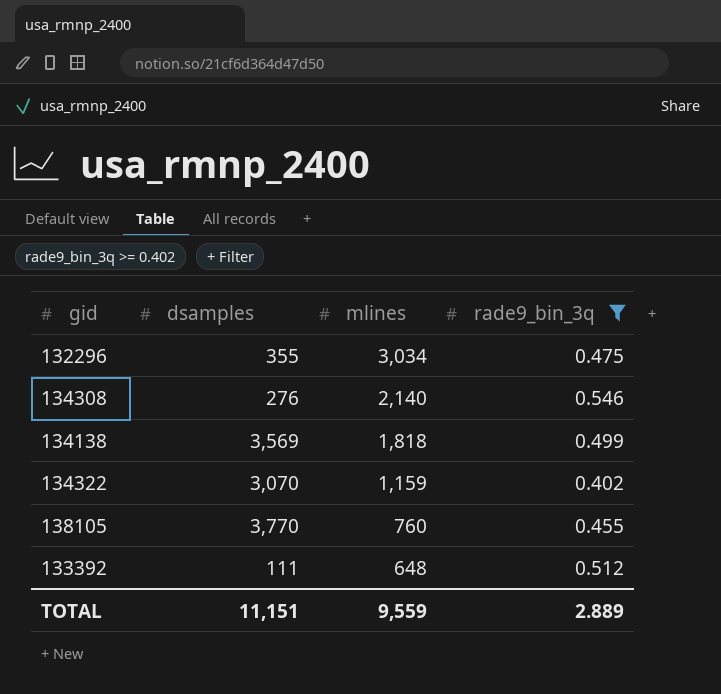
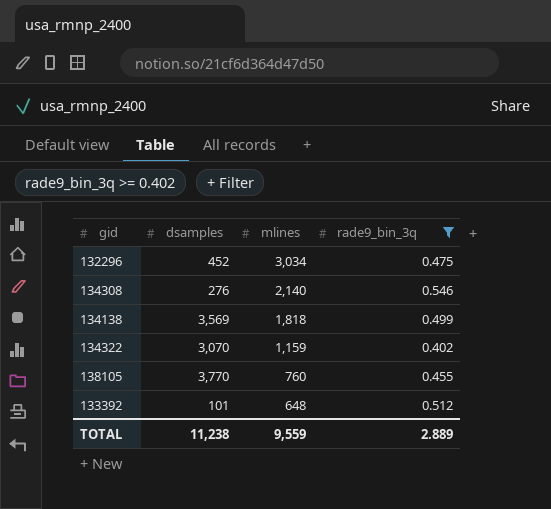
132296 | dsamples: 355 -> 452
133392 | dsamples: 111 -> 101
TOTAL | dsamples: 11,151 -> 11,238

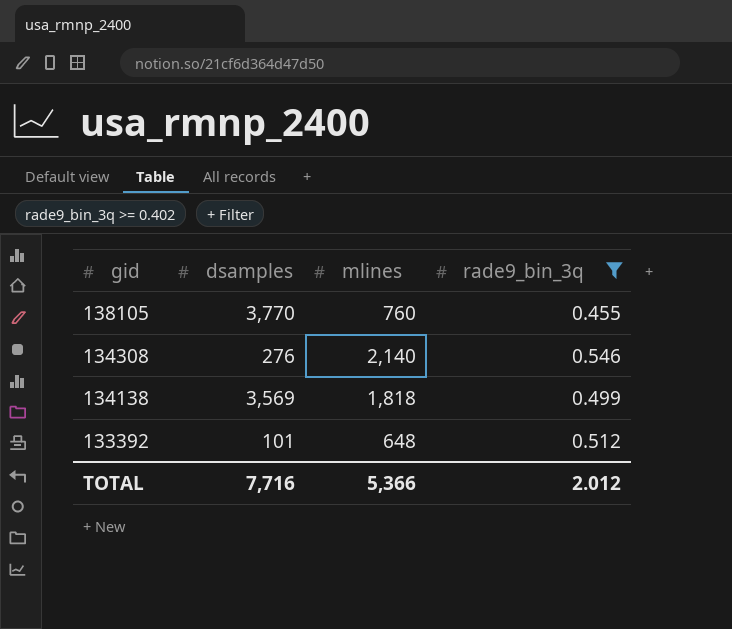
row order: mlines descending -> gid descending
row 132296: 452 | 3,034 | 0.475 -> none
row 134322: 3,070 | 1,159 | 0.402 -> none
TOTAL | dsamples: 11,238 -> 7,716
TOTAL | mlines: 9,559 -> 5,366
TOTAL | rade9_bin_3q: 2.889 -> 2.012

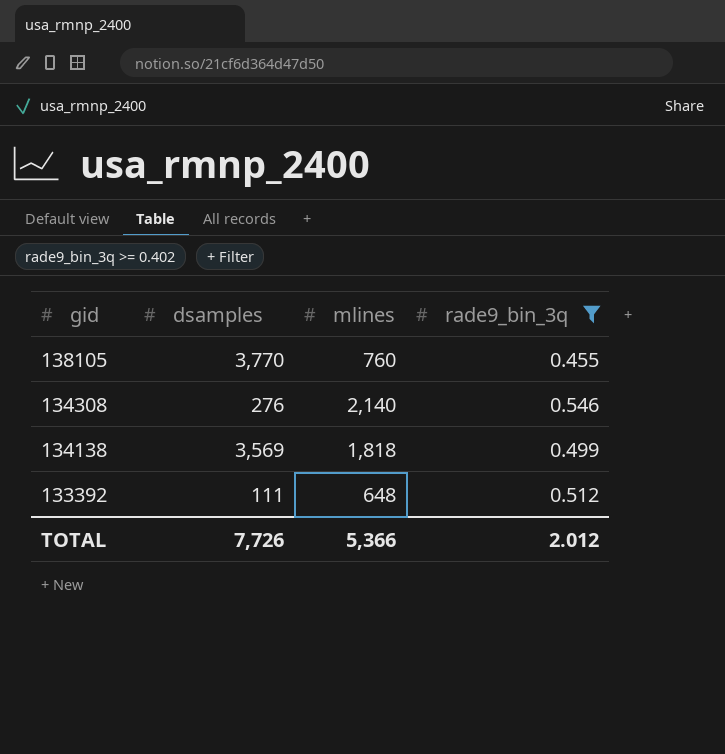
133392 | dsamples: 101 -> 111
TOTAL | dsamples: 7,716 -> 7,726

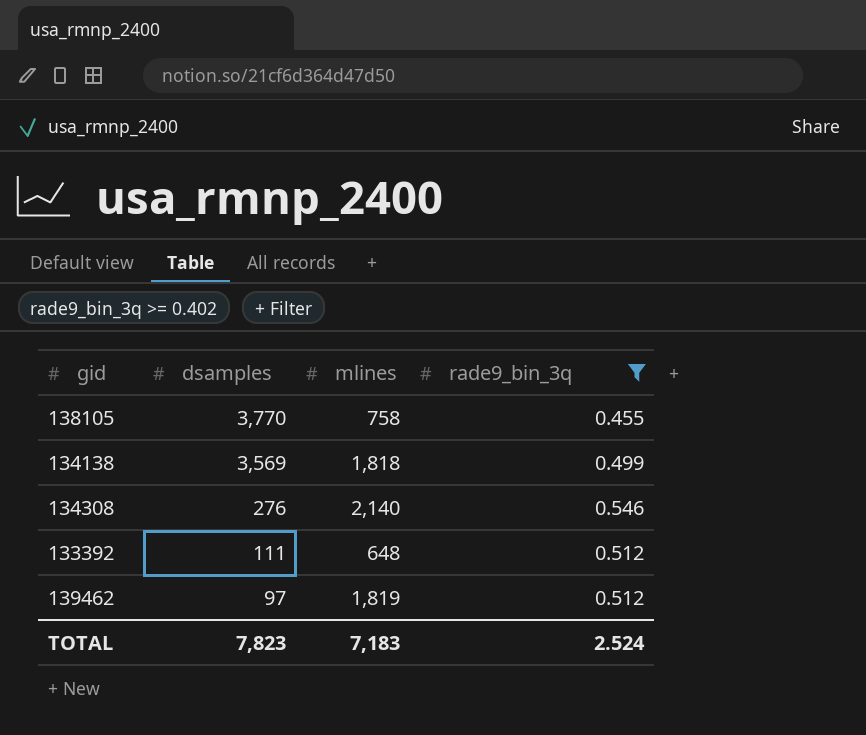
row order: gid descending -> dsamples descending
138105 | mlines: 760 -> 758
row 139462: none -> 97 | 1,819 | 0.512
TOTAL | dsamples: 7,726 -> 7,823
TOTAL | mlines: 5,366 -> 7,183
TOTAL | rade9_bin_3q: 2.012 -> 2.524

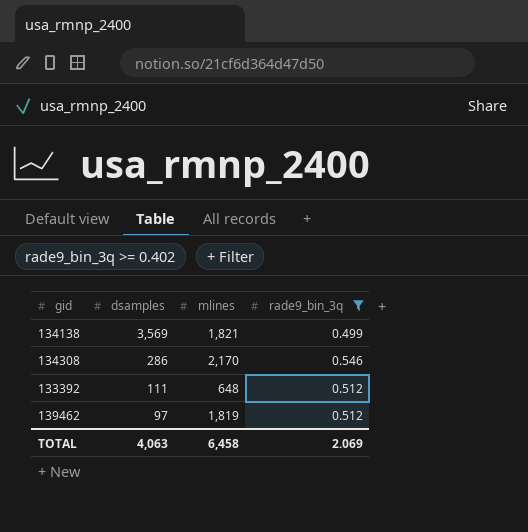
row 138105: 3,770 | 758 | 0.455 -> none
134138 | mlines: 1,818 -> 1,821
134308 | dsamples: 276 -> 286
134308 | mlines: 2,140 -> 2,170
TOTAL | dsamples: 7,823 -> 4,063
TOTAL | mlines: 7,183 -> 6,458
TOTAL | rade9_bin_3q: 2.524 -> 2.069

